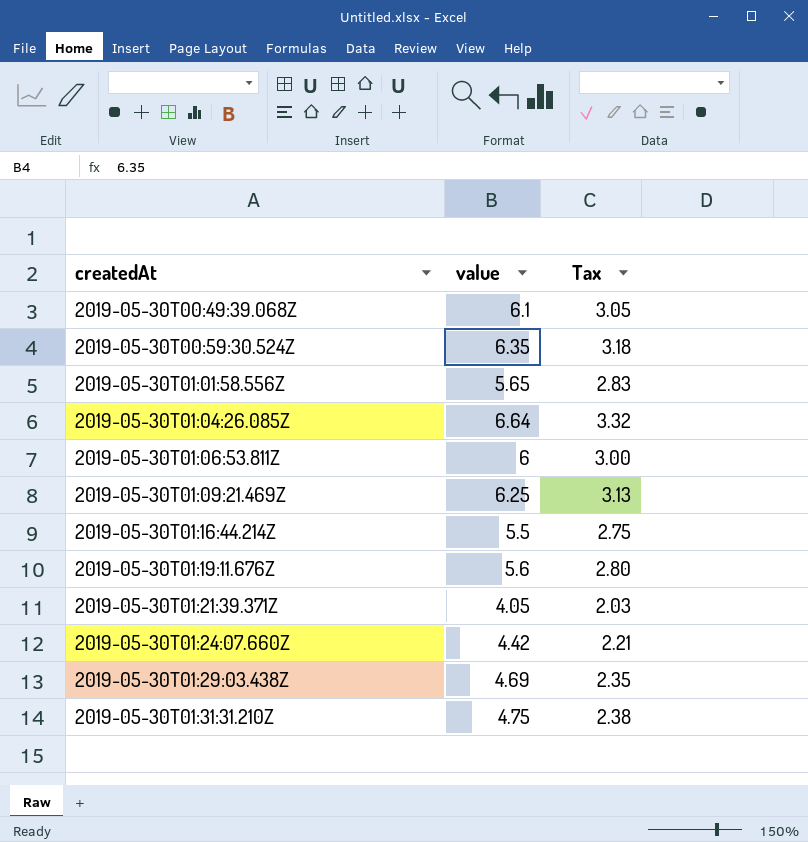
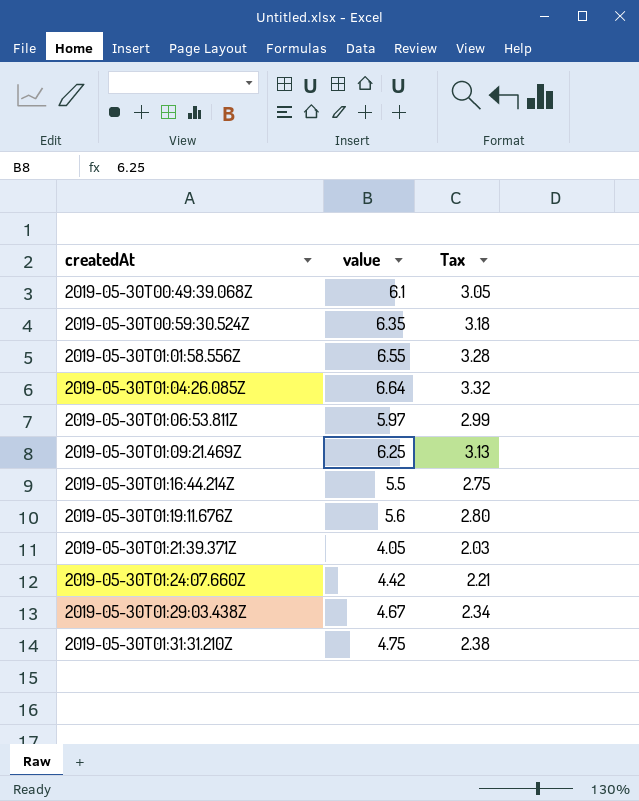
2019-05-30T01:01:58.556Z | value: 5.65 -> 6.55
2019-05-30T01:01:58.556Z | Tax: 2.83 -> 3.28
2019-05-30T01:06:53.811Z | value: 6 -> 5.97
2019-05-30T01:06:53.811Z | Tax: 3.00 -> 2.99
2019-05-30T01:29:03.438Z | value: 4.69 -> 4.67
2019-05-30T01:29:03.438Z | Tax: 2.35 -> 2.34

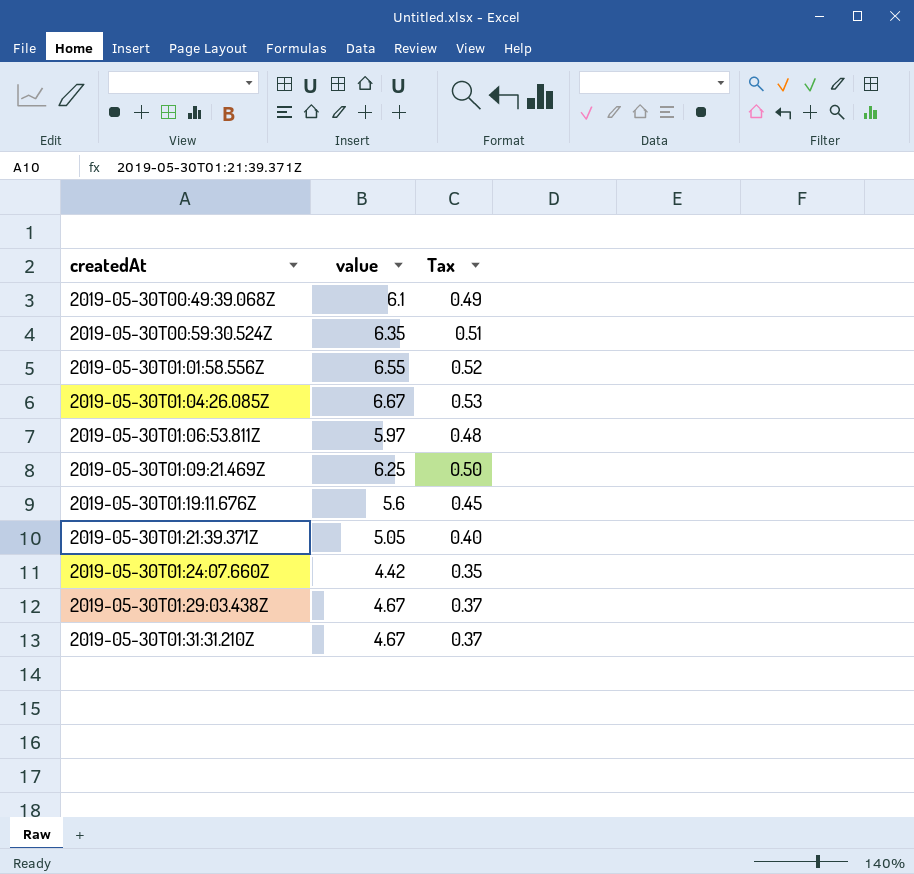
column Tax | formula: [value] * 0.5 -> [value] * 0.08
row 2019-05-30T01:16:44.214Z: 5.5 | 2.75 -> none
2019-05-30T01:04:26.085Z | value: 6.64 -> 6.67
2019-05-30T01:21:39.371Z | value: 4.05 -> 5.05
2019-05-30T01:31:31.210Z | value: 4.75 -> 4.67

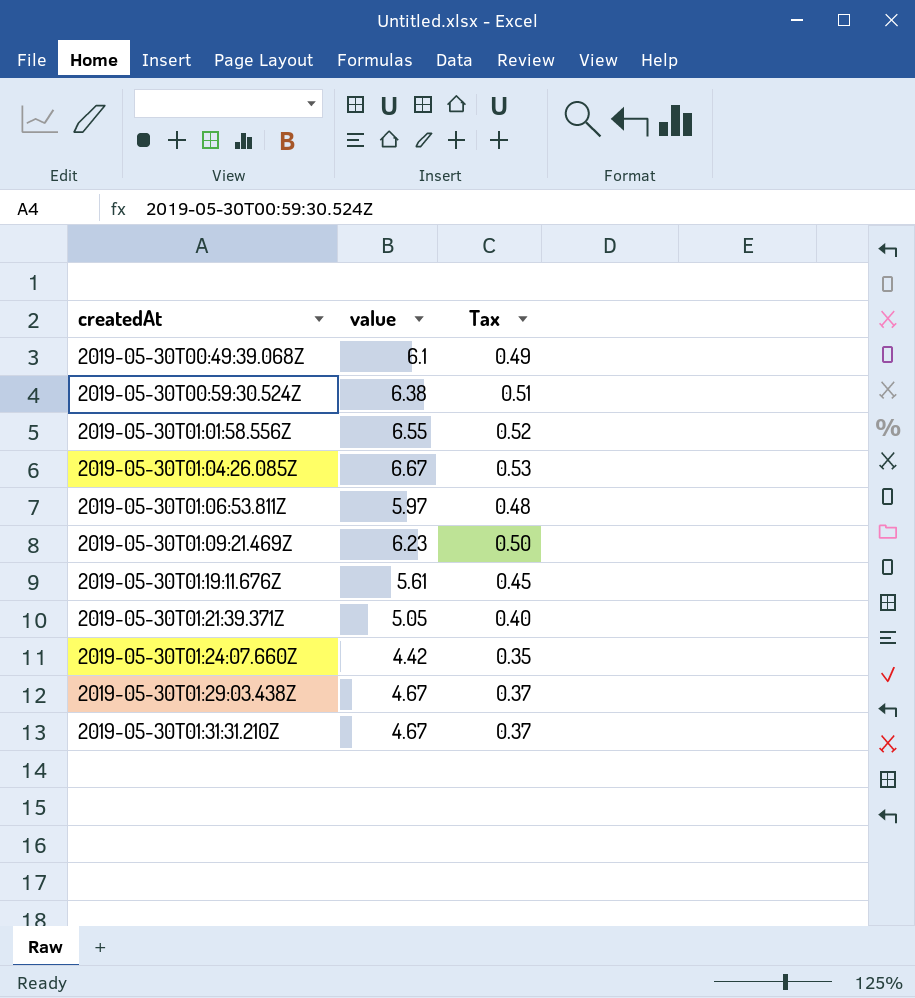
2019-05-30T00:59:30.524Z | value: 6.35 -> 6.38
2019-05-30T01:09:21.469Z | value: 6.25 -> 6.23
2019-05-30T01:19:11.676Z | value: 5.6 -> 5.61

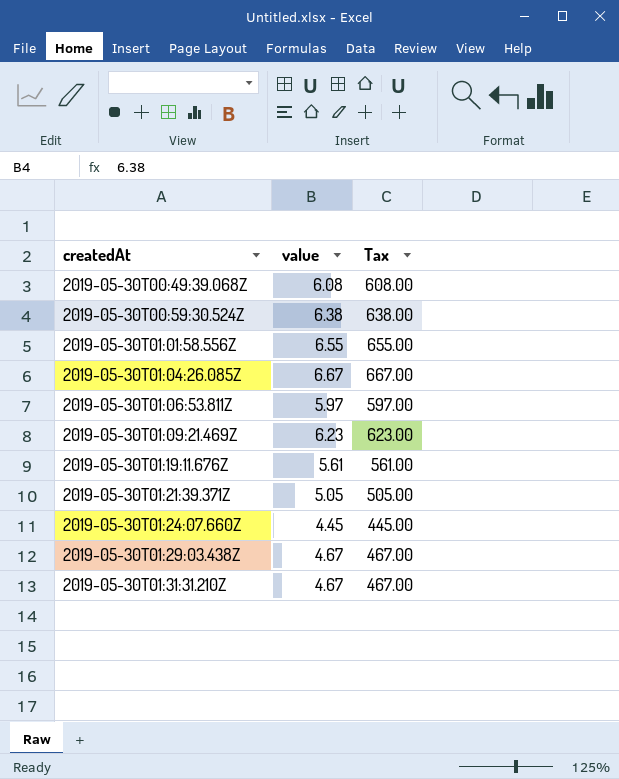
column Tax | formula: [value] * 0.08 -> [value] * 100
2019-05-30T00:49:39.068Z | value: 6.1 -> 6.08
2019-05-30T01:24:07.660Z | value: 4.42 -> 4.45

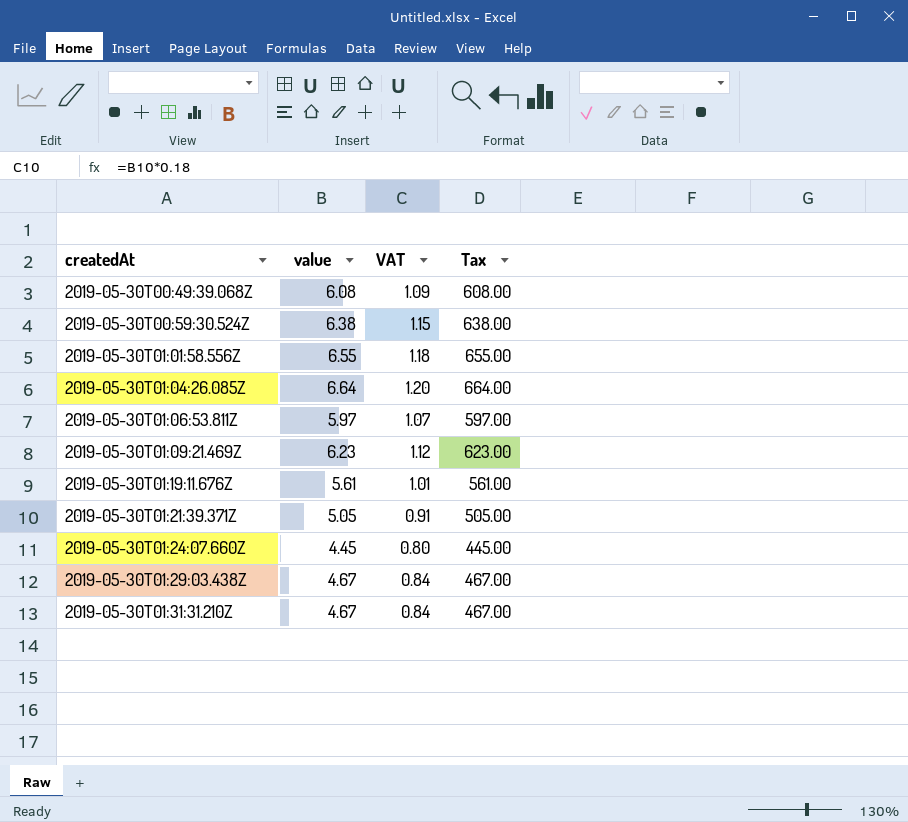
column VAT | formula: none -> [value] * 0.18
2019-05-30T01:04:26.085Z | value: 6.67 -> 6.64
2019-05-30T01:04:26.085Z | Tax: 667.00 -> 664.00

